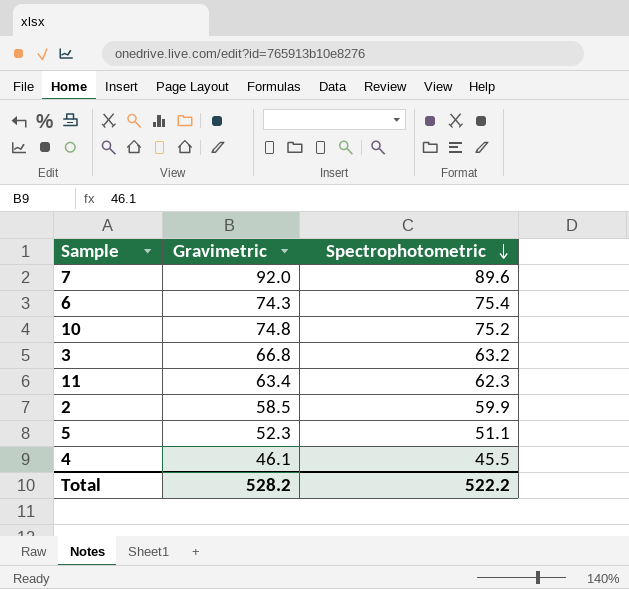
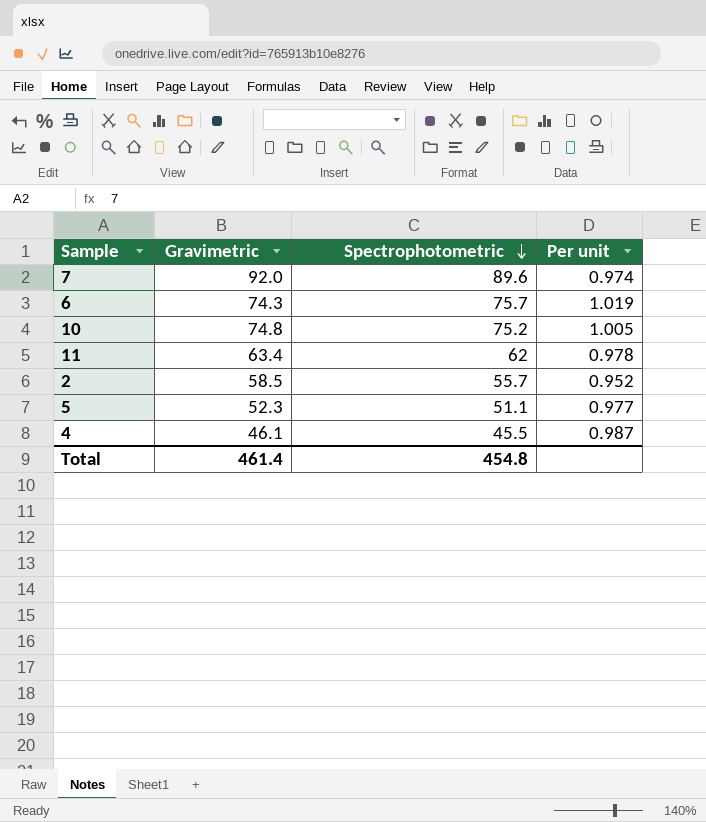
column Per unit | formula: none -> [Spectrophotometric] / [Gravimetric]
row 3: 66.8 | 63.2 -> none
6 | Spectrophotometric: 75.4 -> 75.7
11 | Spectrophotometric: 62.3 -> 62
2 | Spectrophotometric: 59.9 -> 55.7
Total | Gravimetric: 528.2 -> 461.4
Total | Spectrophotometric: 522.2 -> 454.8

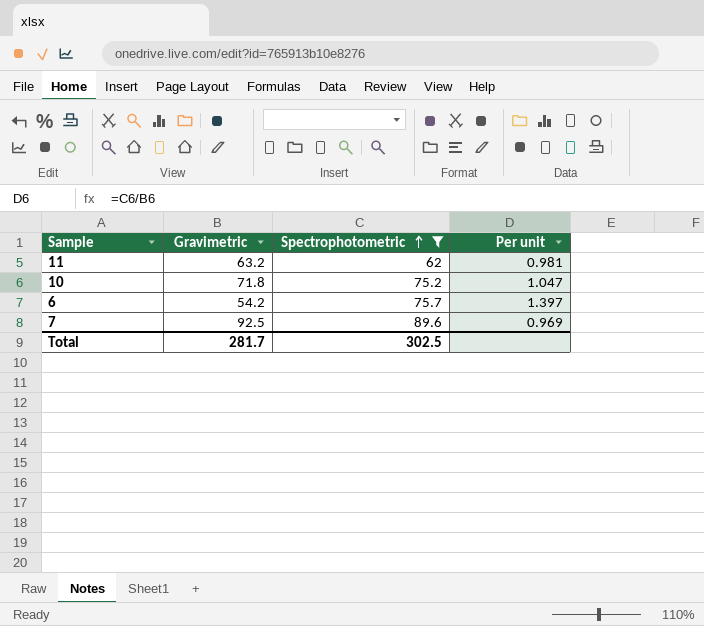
filter: none -> Spectrophotometric >= 62
row order: Spectrophotometric descending -> Spectrophotometric ascending
11 | Gravimetric: 63.4 -> 63.2
11 | Per unit: 0.978 -> 0.981
10 | Gravimetric: 74.8 -> 71.8
10 | Per unit: 1.005 -> 1.047
6 | Gravimetric: 74.3 -> 54.2
6 | Per unit: 1.019 -> 1.397
7 | Gravimetric: 92.0 -> 92.5
7 | Per unit: 0.974 -> 0.969
Total | Gravimetric: 461.4 -> 281.7
Total | Spectrophotometric: 454.8 -> 302.5

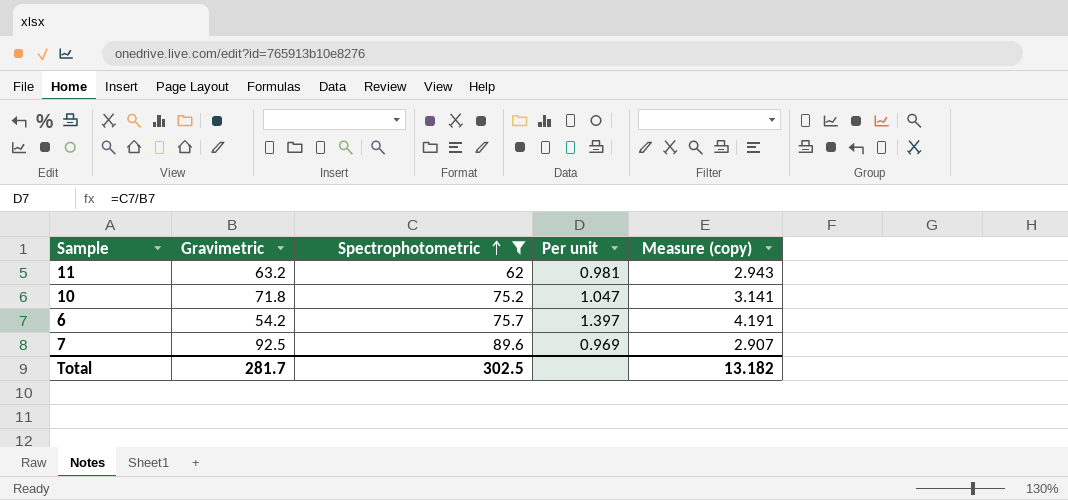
column Measure (copy) | formula: none -> [Per unit] * 3

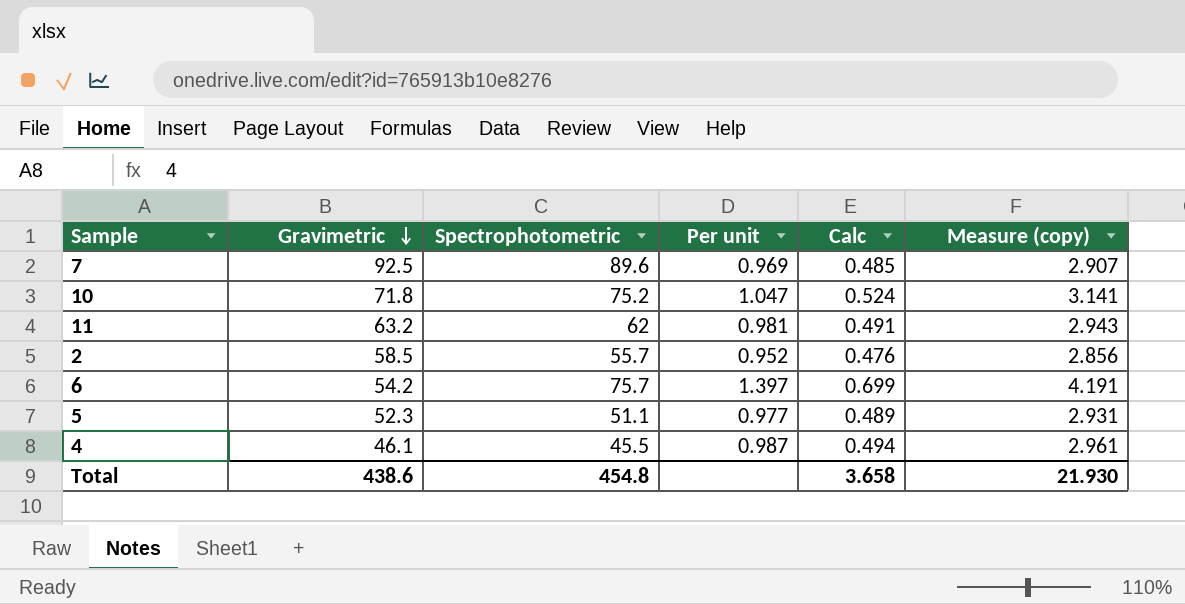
filter: Spectrophotometric >= 62 -> none
row order: Spectrophotometric ascending -> Gravimetric descending
column Calc | formula: none -> [Per unit] * 0.5
Total | Gravimetric: 281.7 -> 438.6
Total | Spectrophotometric: 302.5 -> 454.8
Total | Measure (copy): 13.182 -> 21.930

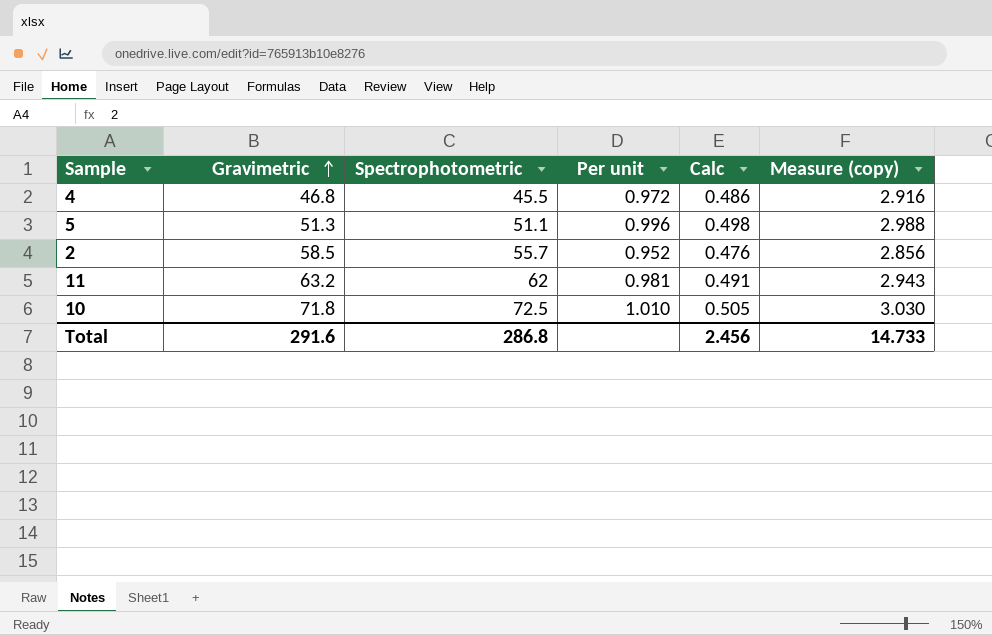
row order: Gravimetric descending -> Gravimetric ascending
row 7: 92.5 | 89.6 | 0.969 | 0.485 | 2.907 -> none
row 6: 54.2 | 75.7 | 1.397 | 0.699 | 4.191 -> none
4 | Gravimetric: 46.1 -> 46.8
4 | Per unit: 0.987 -> 0.972
4 | Calc: 0.494 -> 0.486
4 | Measure (copy): 2.961 -> 2.916
5 | Gravimetric: 52.3 -> 51.3
5 | Per unit: 0.977 -> 0.996
5 | Calc: 0.489 -> 0.498
5 | Measure (copy): 2.931 -> 2.988
10 | Spectrophotometric: 75.2 -> 72.5
10 | Per unit: 1.047 -> 1.010
10 | Calc: 0.524 -> 0.505
10 | Measure (copy): 3.141 -> 3.030
Total | Gravimetric: 438.6 -> 291.6
Total | Spectrophotometric: 454.8 -> 286.8
Total | Calc: 3.658 -> 2.456
Total | Measure (copy): 21.930 -> 14.733

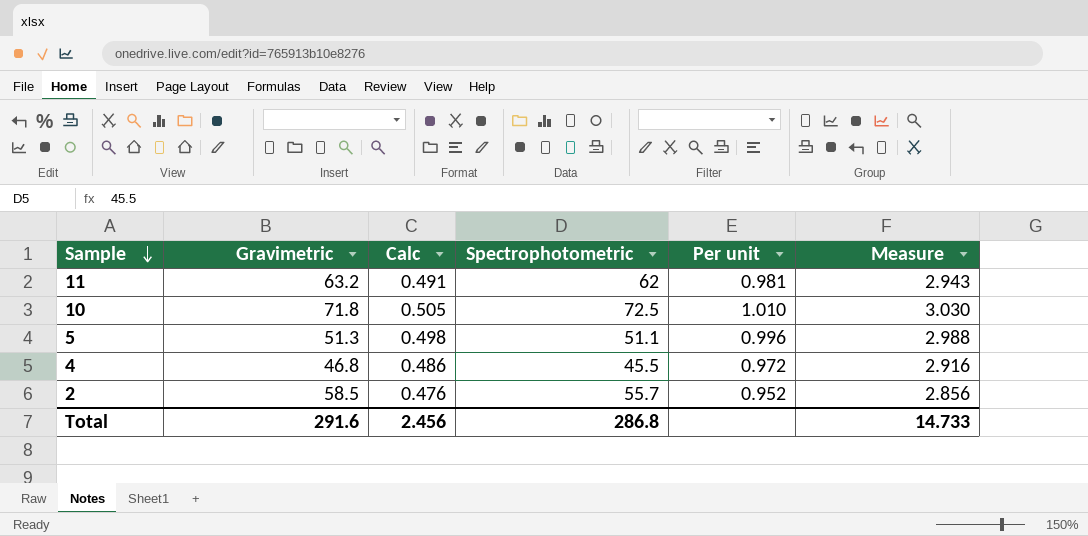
row order: Gravimetric ascending -> Sample descending
column Calc | position: 5 -> 3
column name: Measure (copy) -> Measure

